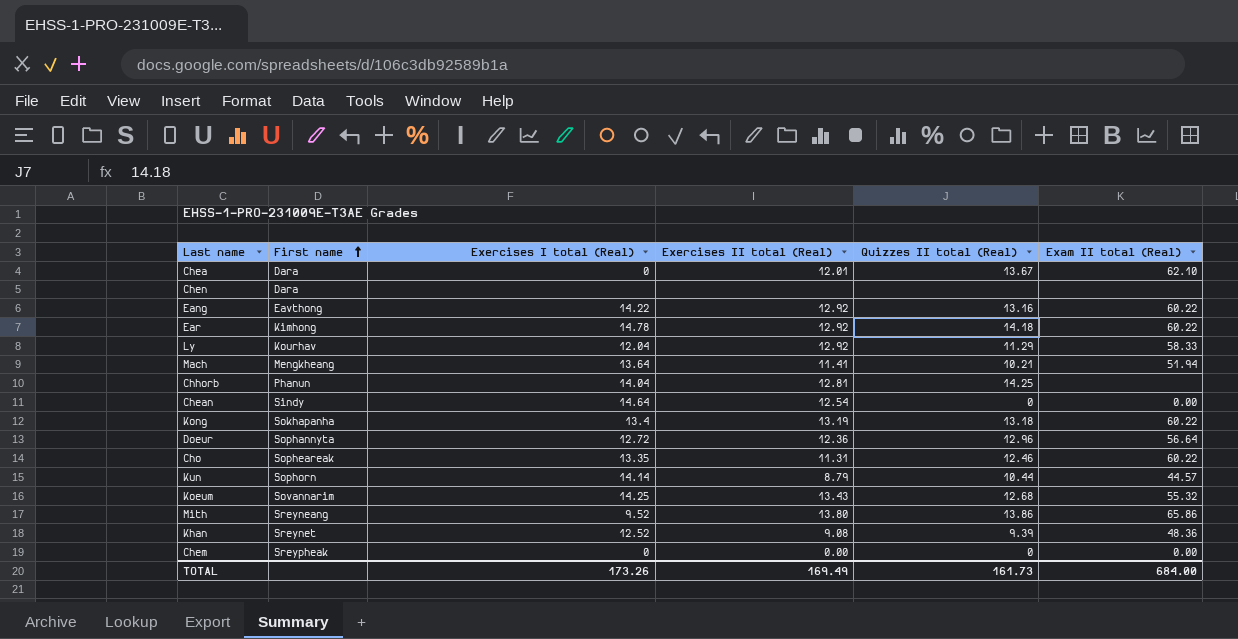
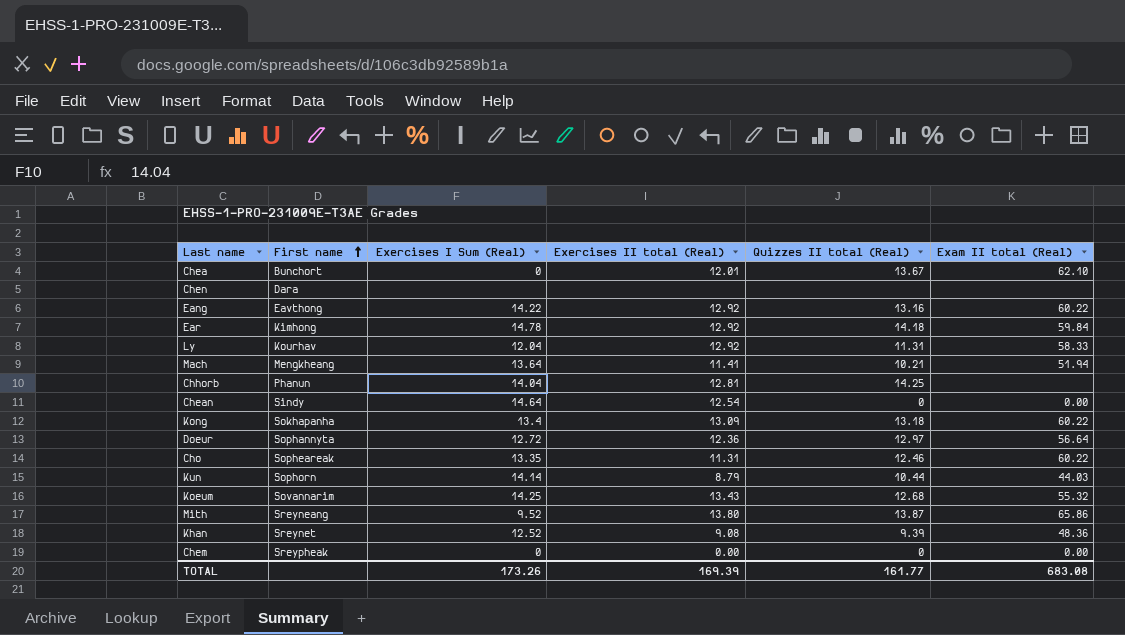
column name: Exercises I total (Real) -> Exercises I Sum (Real)
Chea | First name: Dara -> Bunchort
Ear | Exam II total (Real): 60.22 -> 59.84
Ly | Quizzes II total (Real): 11.29 -> 11.31
Kong | Exercises II total (Real): 13.19 -> 13.09
Doeur | Quizzes II total (Real): 12.96 -> 12.97
Kun | Exam II total (Real): 44.57 -> 44.03
Mith | Quizzes II total (Real): 13.86 -> 13.87
TOTAL | Exercises II total (Real): 169.49 -> 169.39
TOTAL | Quizzes II total (Real): 161.73 -> 161.77
TOTAL | Exam II total (Real): 684.00 -> 683.08

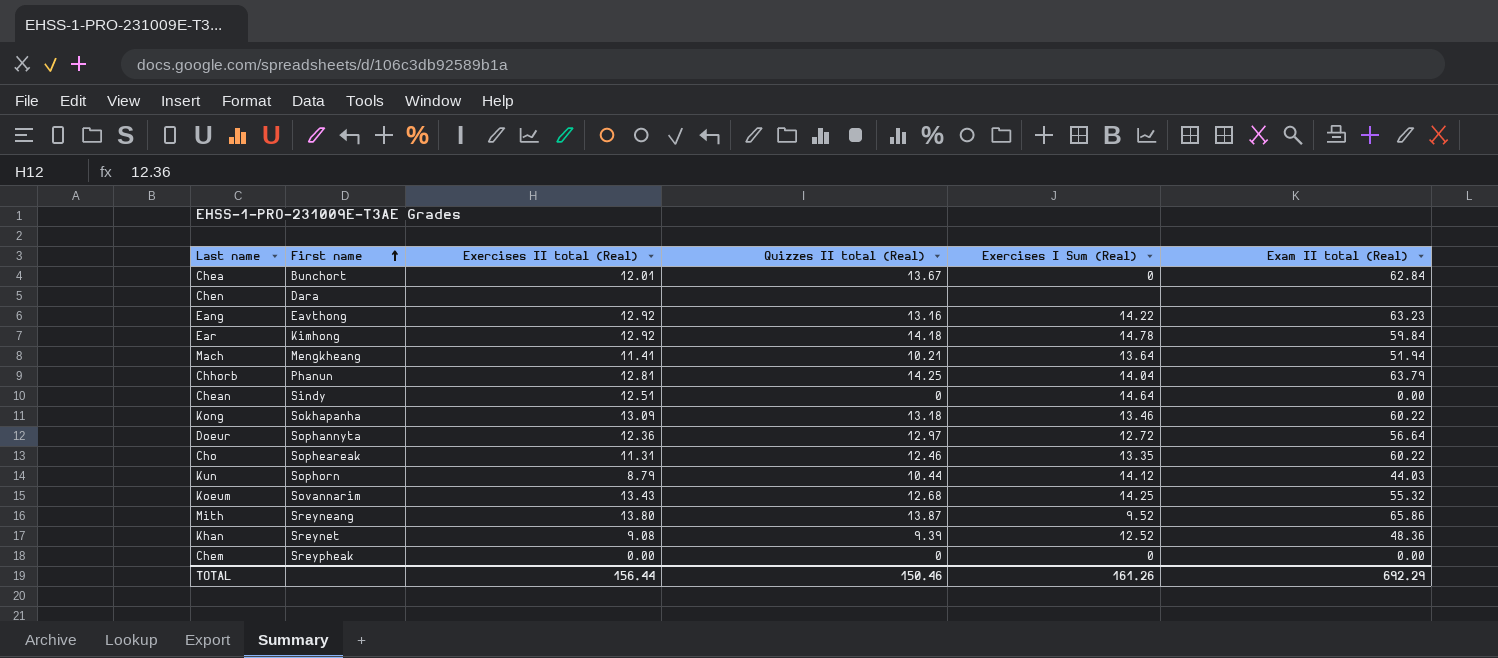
column Exercises I Sum (Real) | position: 3 -> 5
row Ly: Kourhav | 12.04 | 12.92 | 11.31 | 58.33 -> none
Chea | Exam II total (Real): 62.10 -> 62.84
Eang | Exam II total (Real): 60.22 -> 63.23
Chhorb | Exam II total (Real): none -> 63.79
Chean | Exercises II total (Real): 12.54 -> 12.51
Kong | Exercises I Sum (Real): 13.4 -> 13.46
Kun | Exercises I Sum (Real): 14.14 -> 14.12
TOTAL | Exercises II total (Real): 169.39 -> 156.44
TOTAL | Quizzes II total (Real): 161.77 -> 150.46
TOTAL | Exercises I Sum (Real): 173.26 -> 161.26
TOTAL | Exam II total (Real): 683.08 -> 692.29

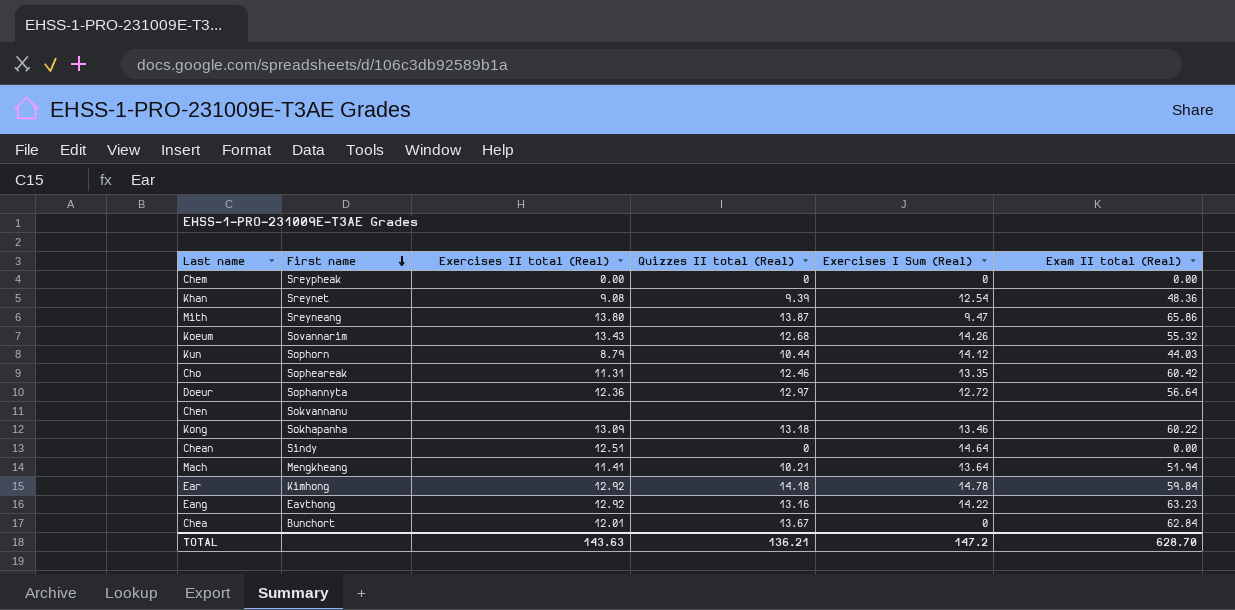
row order: First name ascending -> First name descending
row Chhorb: Phanun | 12.81 | 14.25 | 14.04 | 63.79 -> none
Khan | Exercises I Sum (Real): 12.52 -> 12.54
Mith | Exercises I Sum (Real): 9.52 -> 9.47
Koeum | Exercises I Sum (Real): 14.25 -> 14.26
Cho | Exam II total (Real): 60.22 -> 60.42
Chen | First name: Dara -> Sokvannanu
TOTAL | Exercises II total (Real): 156.44 -> 143.63
TOTAL | Quizzes II total (Real): 150.46 -> 136.21
TOTAL | Exercises I Sum (Real): 161.26 -> 147.2
TOTAL | Exam II total (Real): 692.29 -> 628.70

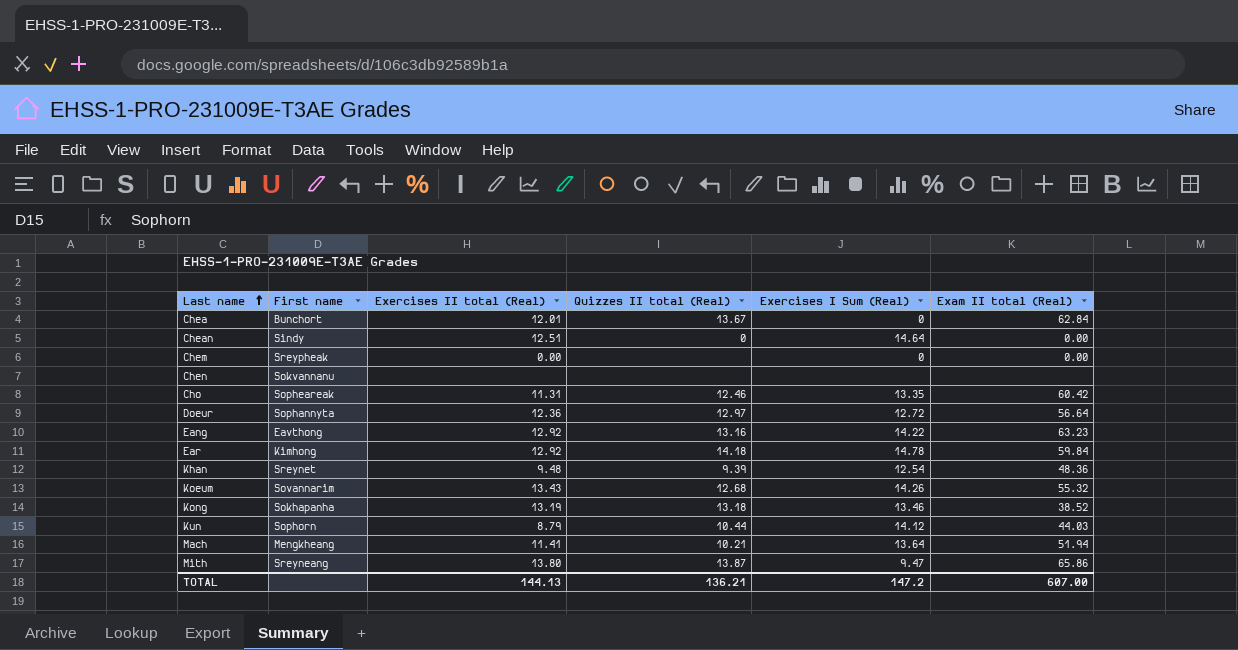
row order: First name descending -> Last name ascending
Chem | Quizzes II total (Real): 0 -> none
Khan | Exercises II total (Real): 9.08 -> 9.48
Kong | Exercises II total (Real): 13.09 -> 13.19
Kong | Exam II total (Real): 60.22 -> 38.52
TOTAL | Exercises II total (Real): 143.63 -> 144.13
TOTAL | Exam II total (Real): 628.70 -> 607.00

